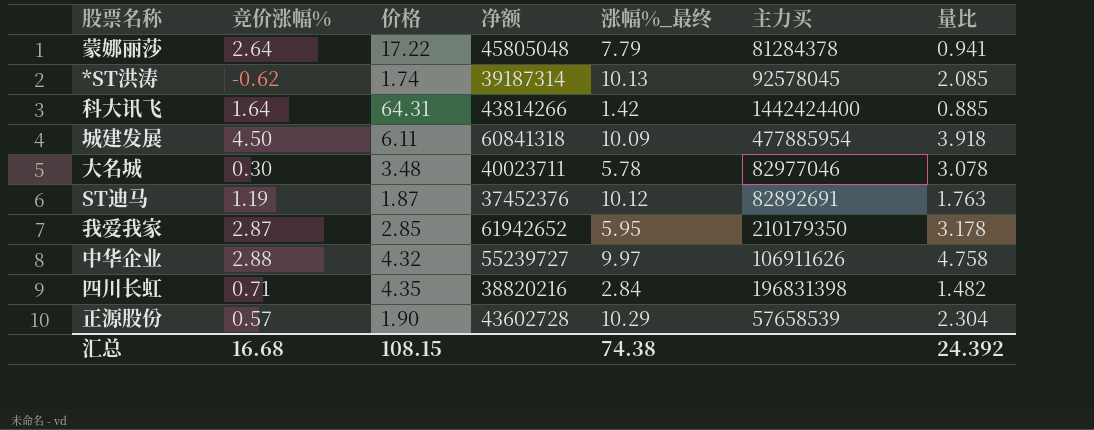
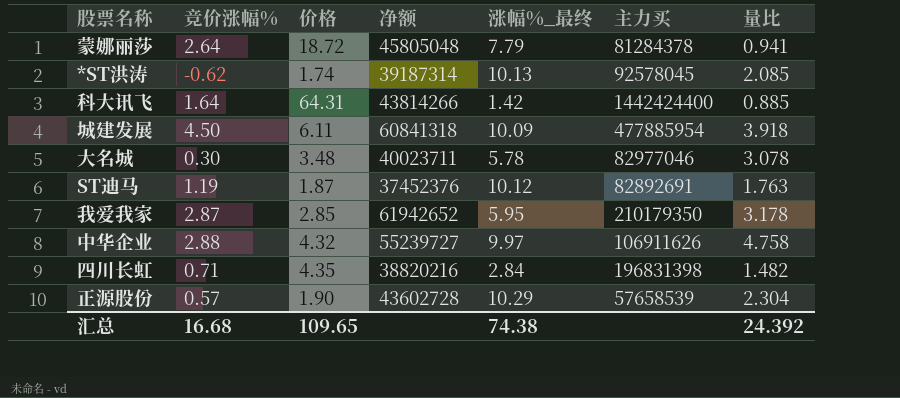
蒙娜丽莎 | 价格: 17.22 -> 18.72
汇总 | 价格: 108.15 -> 109.65

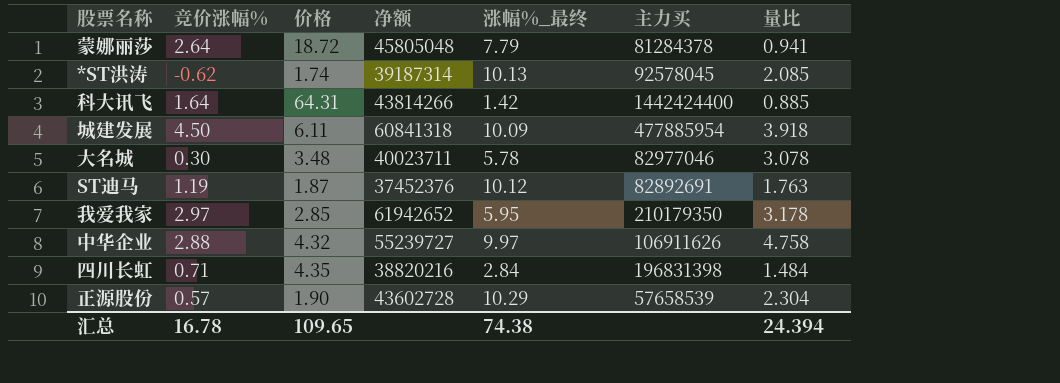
我爱我家 | 竞价涨幅%: 2.87 -> 2.97
四川长虹 | 量比: 1.482 -> 1.484
汇总 | 竞价涨幅%: 16.68 -> 16.78
汇总 | 量比: 24.392 -> 24.394

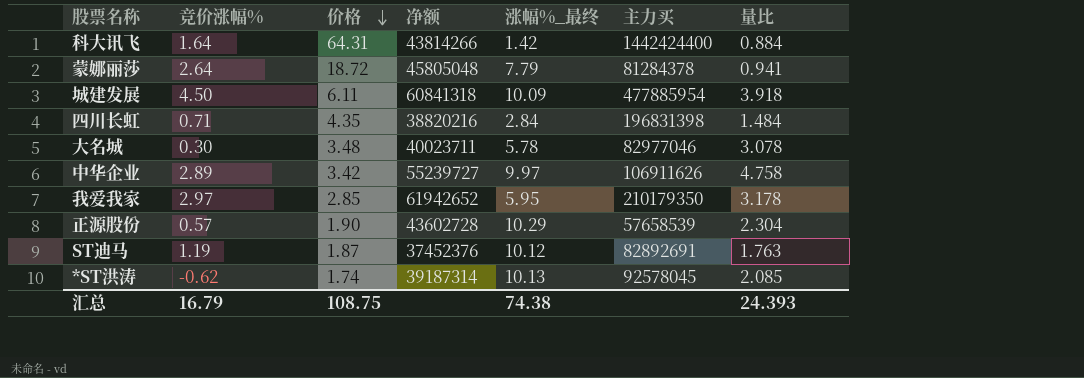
row order: none -> 价格 descending
科大讯飞 | 量比: 0.885 -> 0.884
中华企业 | 竞价涨幅%: 2.88 -> 2.89
中华企业 | 价格: 4.32 -> 3.42
汇总 | 竞价涨幅%: 16.78 -> 16.79
汇总 | 价格: 109.65 -> 108.75
汇总 | 量比: 24.394 -> 24.393

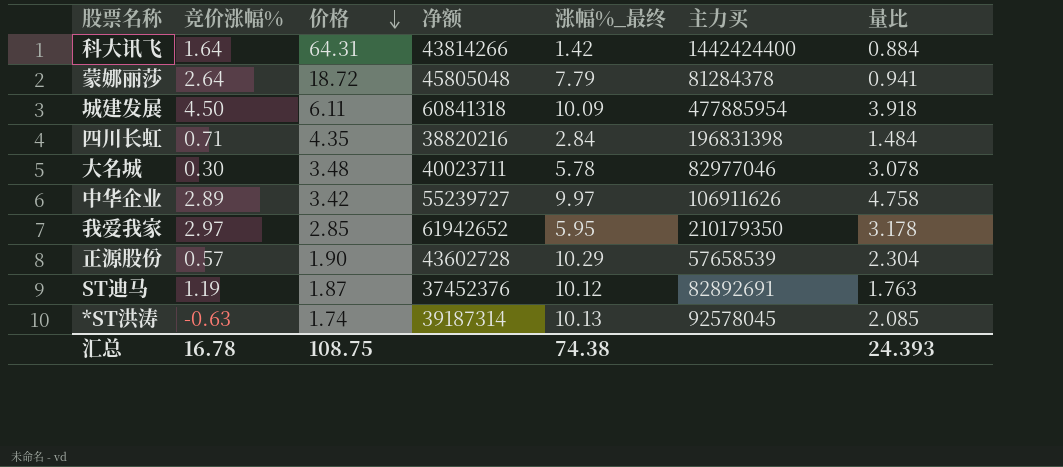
*ST洪涛 | 竞价涨幅%: -0.62 -> -0.63
汇总 | 竞价涨幅%: 16.79 -> 16.78

